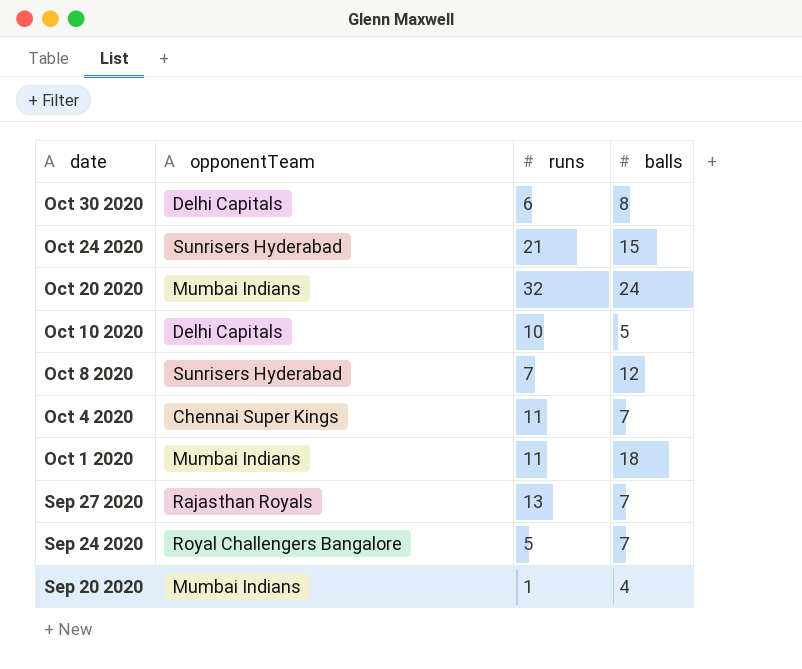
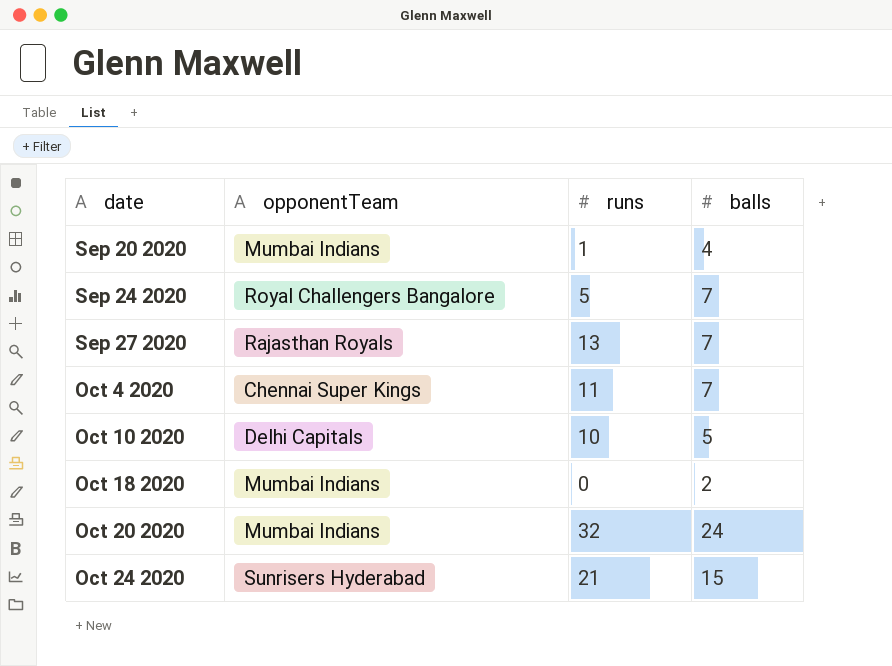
row order: date descending -> date ascending
row Oct 30 2020: Delhi Capitals | 6 | 8 -> none
row Oct 8 2020: Sunrisers Hyderabad | 7 | 12 -> none
row Oct 1 2020: Mumbai Indians | 11 | 18 -> none
row Oct 18 2020: none -> Mumbai Indians | 0 | 2

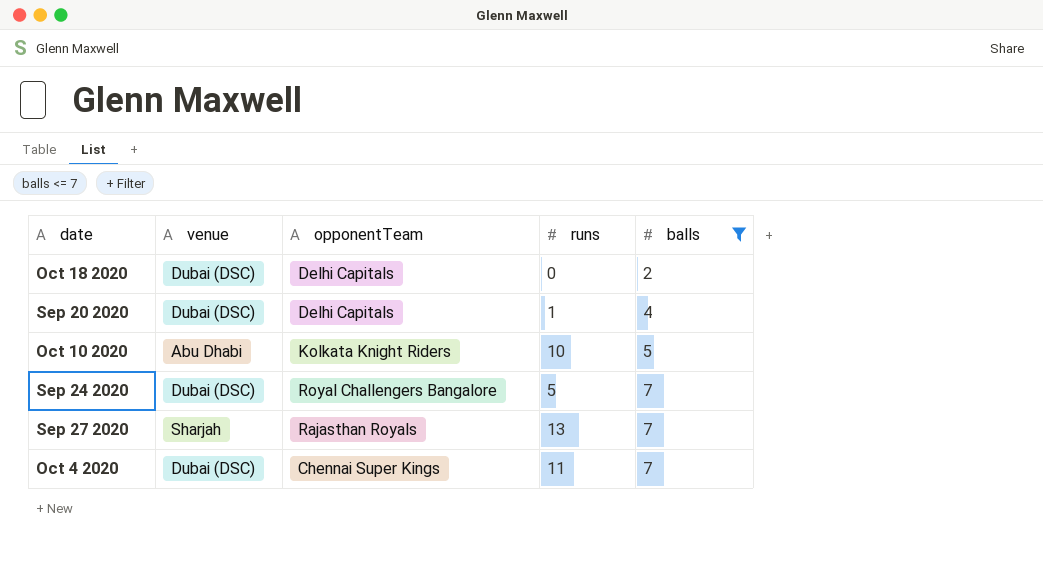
filter: none -> balls <= 7
row order: date ascending -> balls ascending
column venue | position: none -> 2
Oct 18 2020 | opponentTeam: Mumbai Indians -> Delhi Capitals
Sep 20 2020 | opponentTeam: Mumbai Indians -> Delhi Capitals
Oct 10 2020 | opponentTeam: Delhi Capitals -> Kolkata Knight Riders

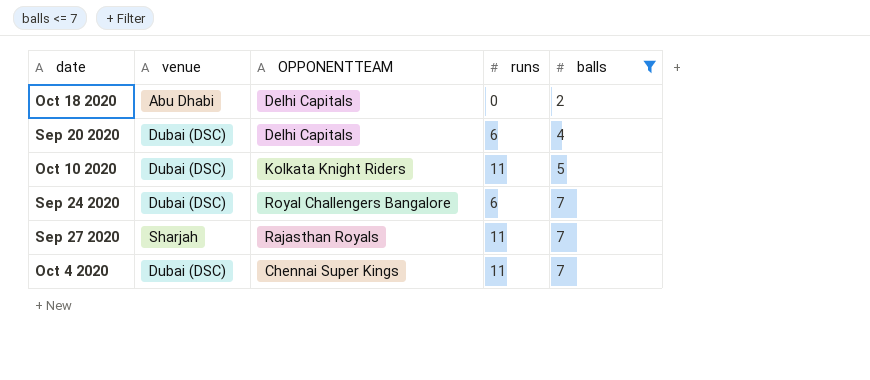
column name: opponentTeam -> OPPONENTTEAM
Oct 18 2020 | venue: Dubai (DSC) -> Abu Dhabi
Sep 20 2020 | runs: 1 -> 6
Oct 10 2020 | venue: Abu Dhabi -> Dubai (DSC)
Oct 10 2020 | runs: 10 -> 11
Sep 24 2020 | runs: 5 -> 6
Sep 27 2020 | runs: 13 -> 11

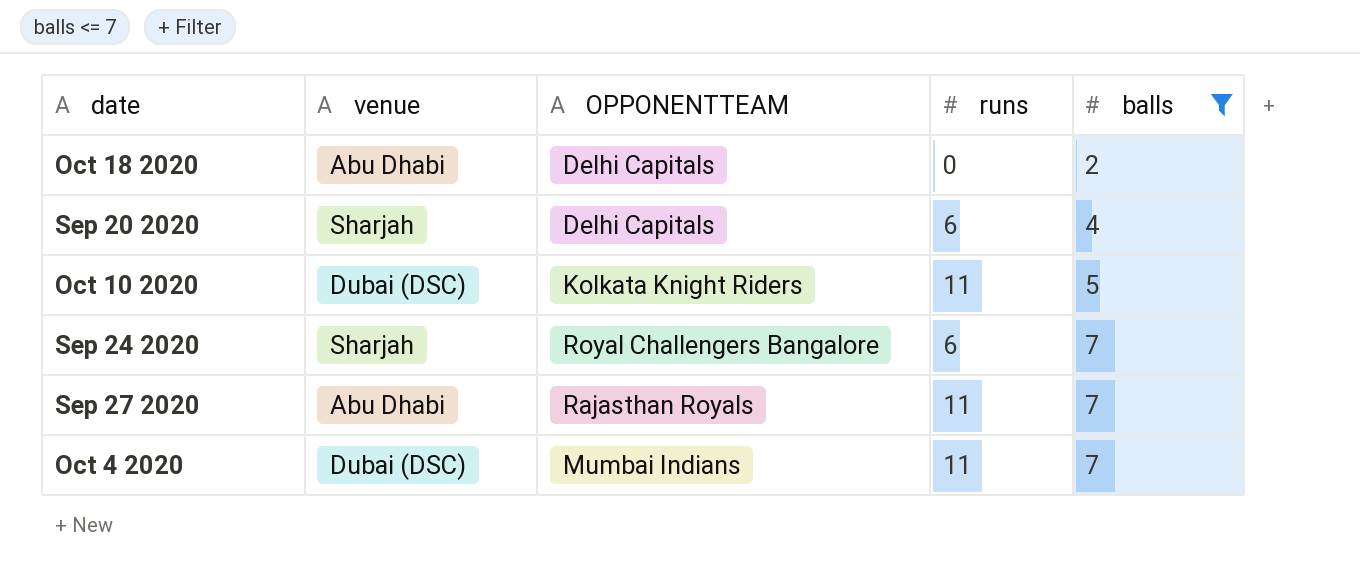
Sep 20 2020 | venue: Dubai (DSC) -> Sharjah
Sep 24 2020 | venue: Dubai (DSC) -> Sharjah
Sep 27 2020 | venue: Sharjah -> Abu Dhabi
Oct 4 2020 | OPPONENTTEAM: Chennai Super Kings -> Mumbai Indians

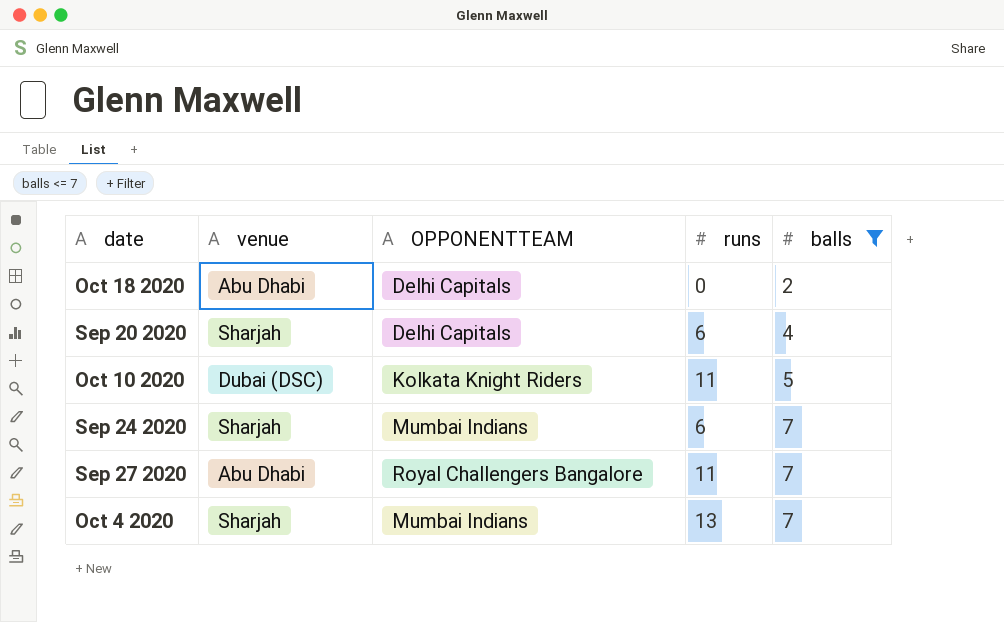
Sep 24 2020 | OPPONENTTEAM: Royal Challengers Bangalore -> Mumbai Indians
Sep 27 2020 | OPPONENTTEAM: Rajasthan Royals -> Royal Challengers Bangalore
Oct 4 2020 | venue: Dubai (DSC) -> Sharjah
Oct 4 2020 | runs: 11 -> 13

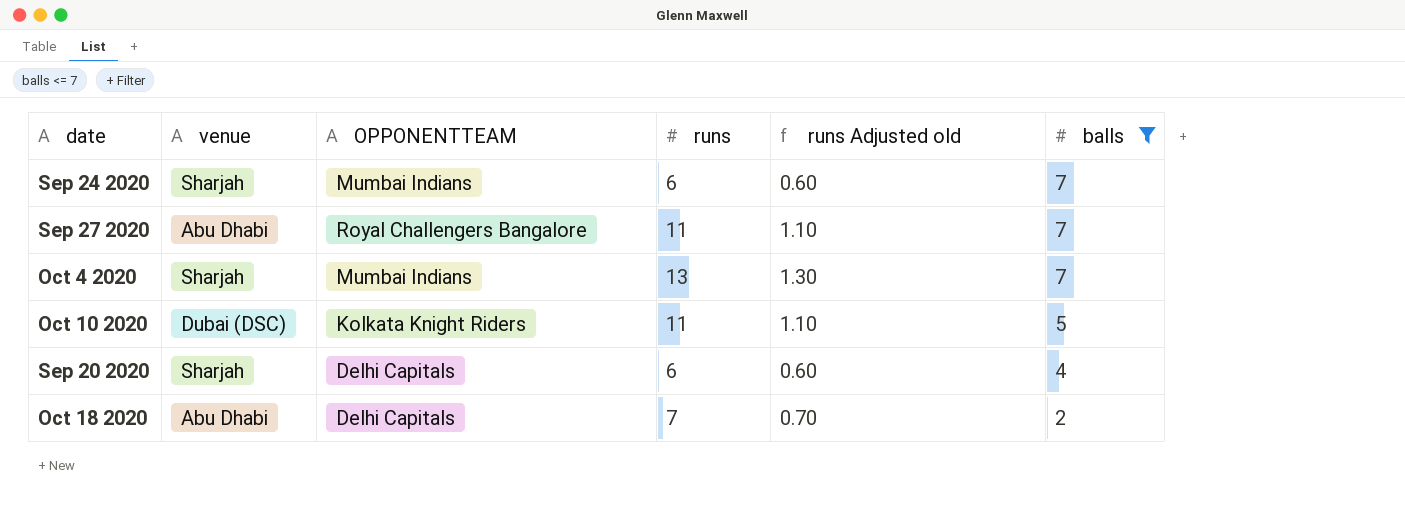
row order: balls ascending -> balls descending
column runs Adjusted old | formula: none -> [runs] * 0.1
Oct 18 2020 | runs: 0 -> 7

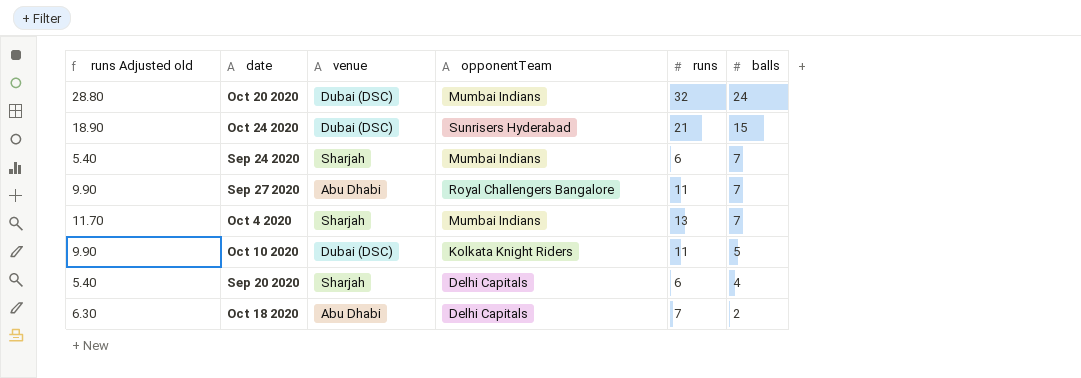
filter: balls <= 7 -> none
column runs Adjusted old | formula: [runs] * 0.1 -> [runs] * 0.9
column runs Adjusted old | position: 5 -> 1
column name: OPPONENTTEAM -> opponentTeam

